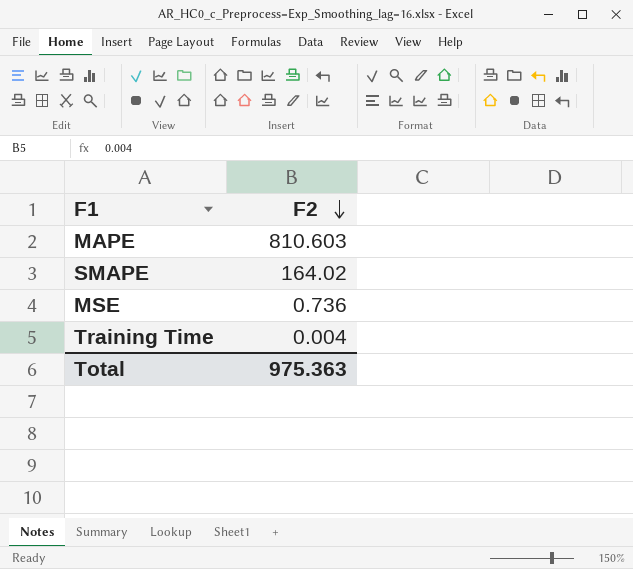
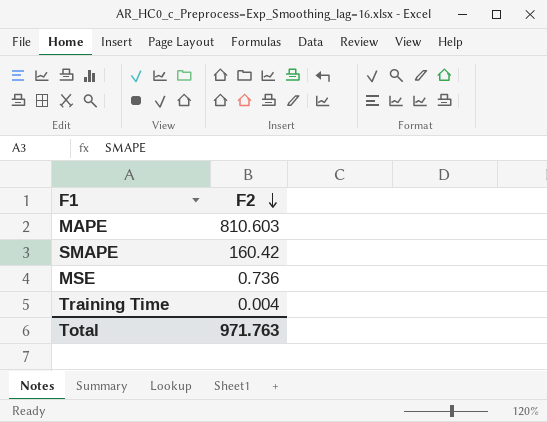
SMAPE | F2: 164.02 -> 160.42
Total | F2: 975.363 -> 971.763

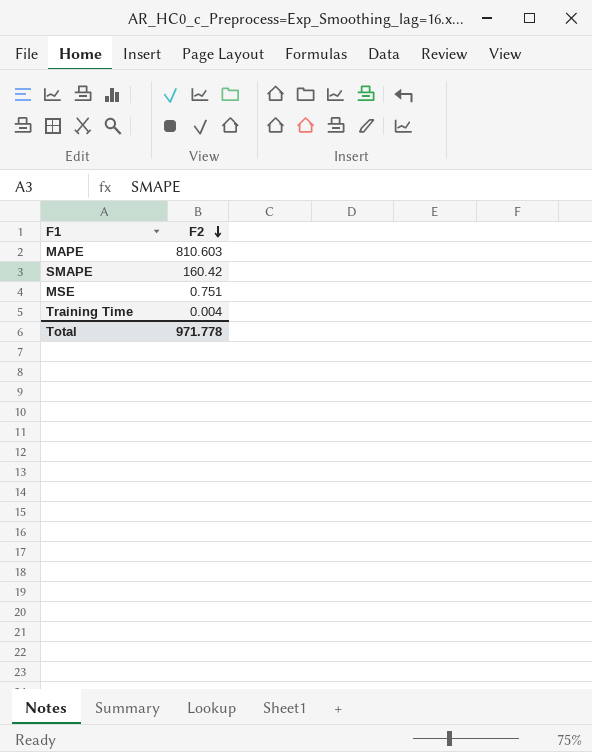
MSE | F2: 0.736 -> 0.751
Total | F2: 971.763 -> 971.778

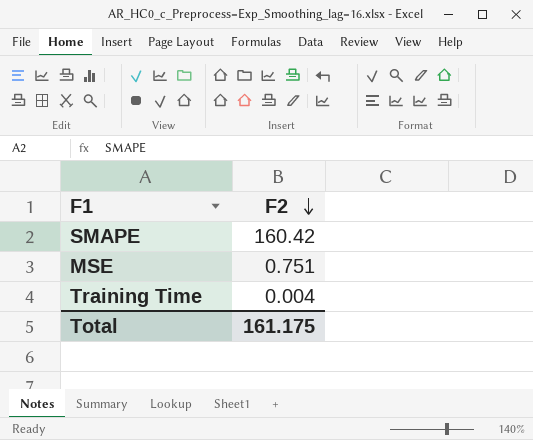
row MAPE: 810.603 -> none
Total | F2: 971.778 -> 161.175

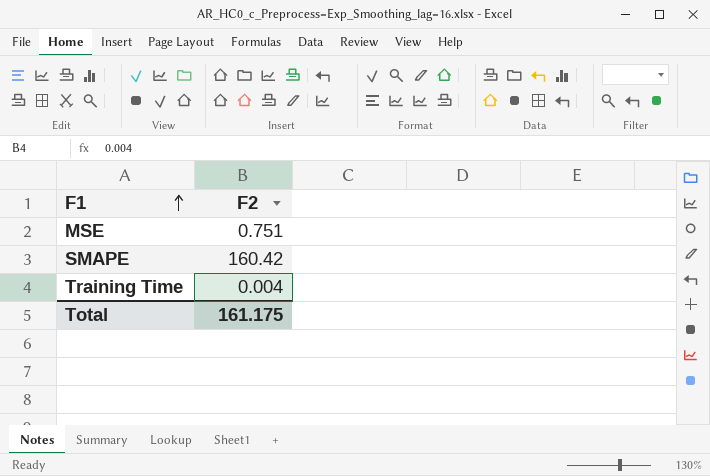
row order: F2 descending -> F1 ascending

